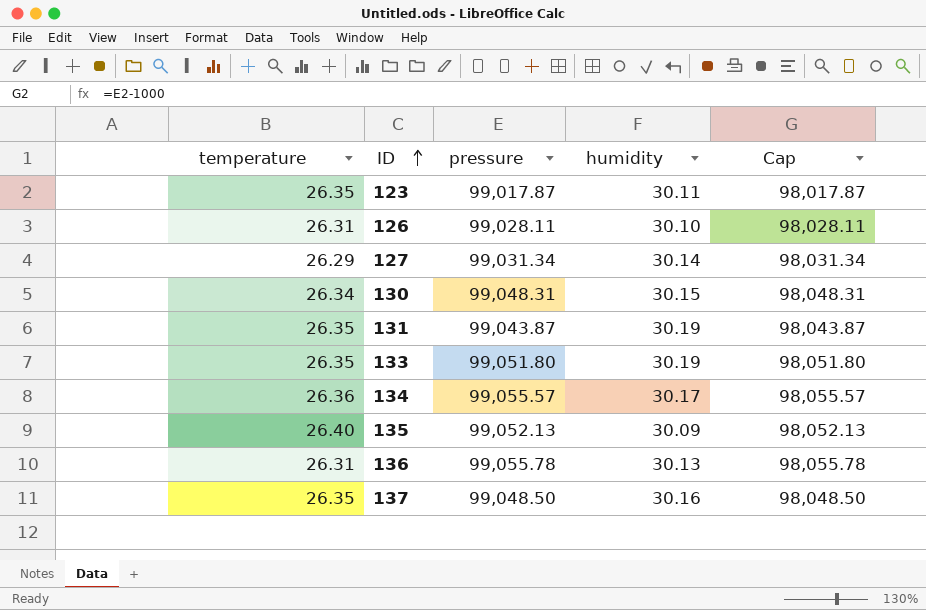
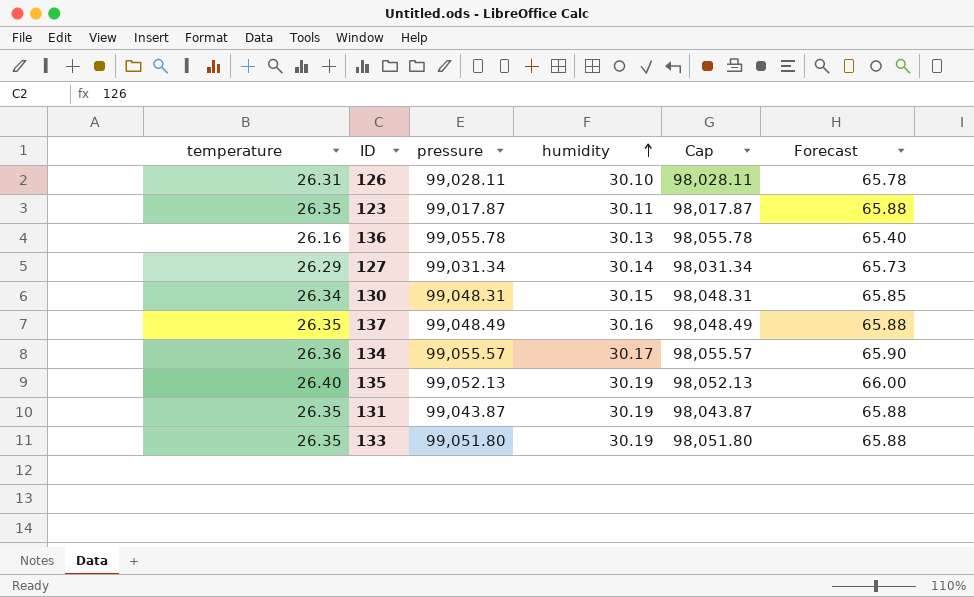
row order: ID ascending -> humidity ascending
column Forecast | formula: none -> [temperature] * 2.5
136 | temperature: 26.31 -> 26.16
137 | pressure: 99,048.50 -> 99,048.49
137 | Cap: 98,048.50 -> 98,048.49
135 | humidity: 30.09 -> 30.19

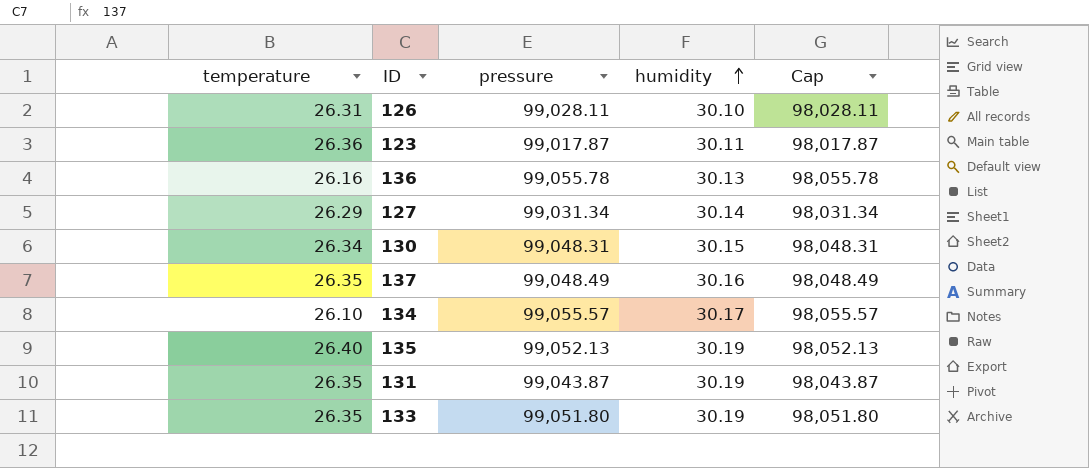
column Forecast | formula: [temperature] * 2.5 -> none
123 | temperature: 26.35 -> 26.36
134 | temperature: 26.36 -> 26.10

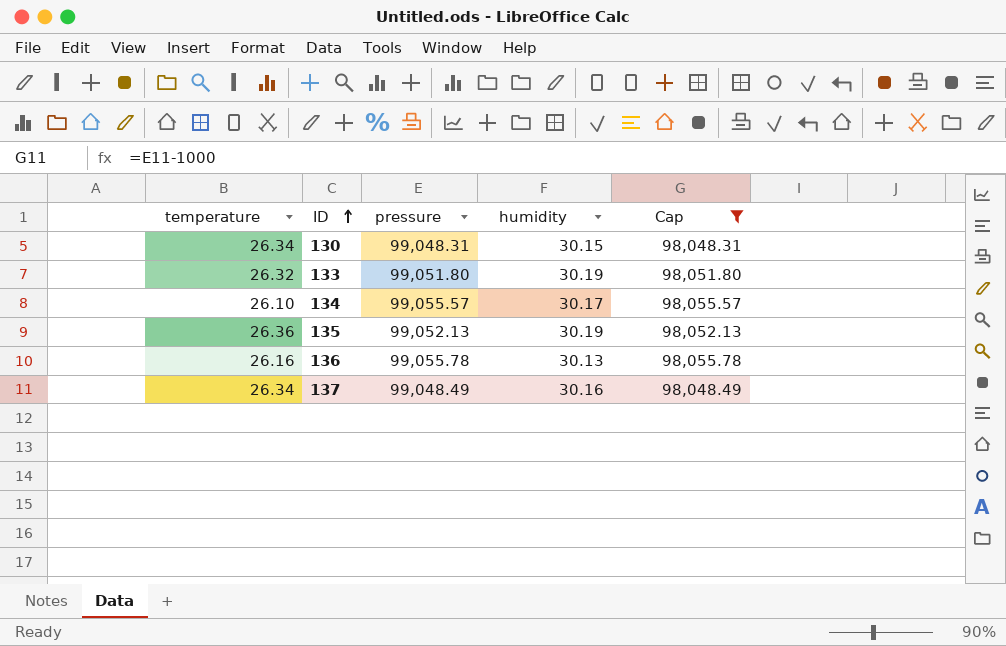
filter: none -> Cap >= 98,048.31
row order: humidity ascending -> ID ascending
133 | temperature: 26.35 -> 26.32
135 | temperature: 26.40 -> 26.36
137 | temperature: 26.35 -> 26.34

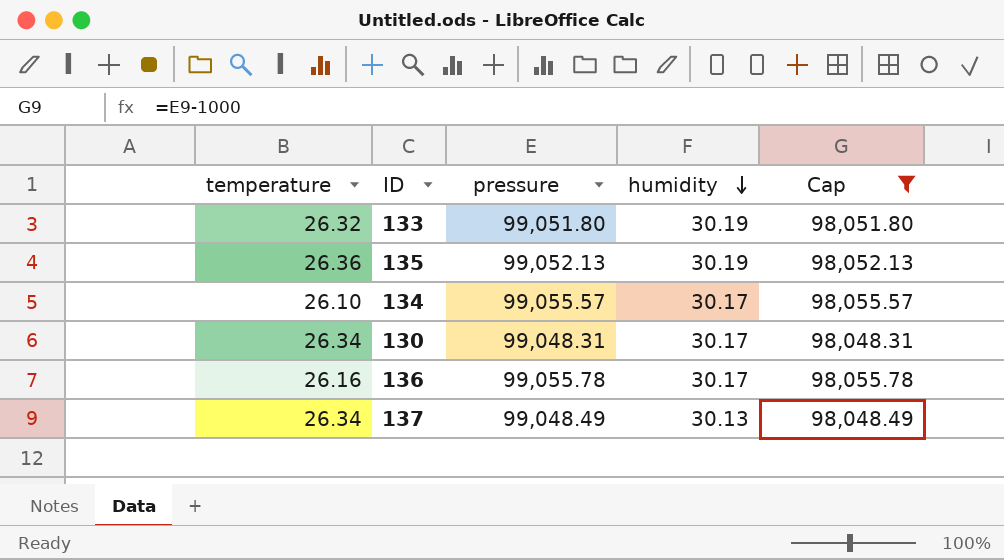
row order: ID ascending -> humidity descending
130 | humidity: 30.15 -> 30.17
136 | humidity: 30.13 -> 30.17
137 | humidity: 30.16 -> 30.13

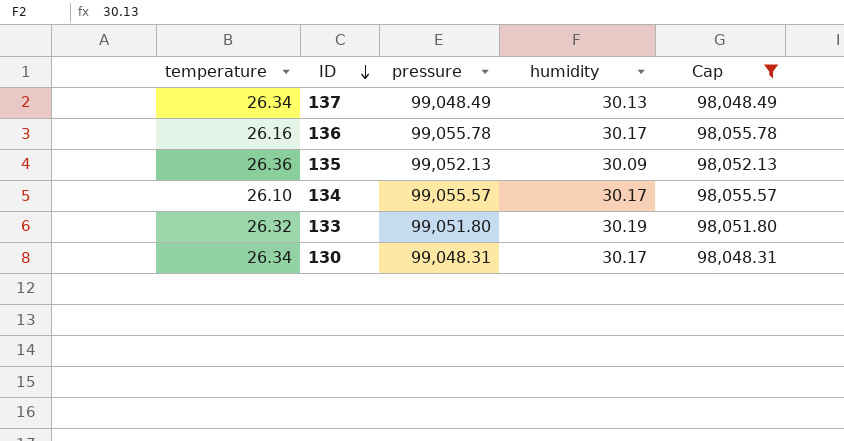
row order: humidity descending -> ID descending
135 | humidity: 30.19 -> 30.09

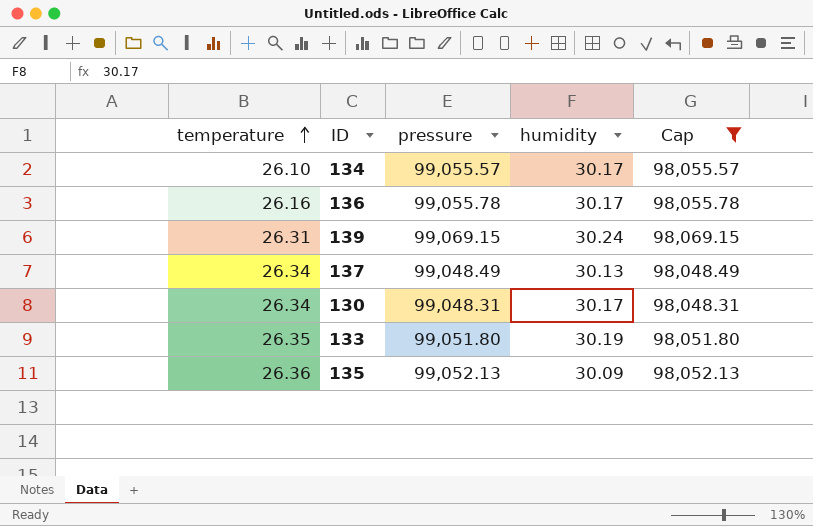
row order: ID descending -> temperature ascending
row 139: none -> 26.31 | 99,069.15 | 30.24 | 98,069.15
133 | temperature: 26.32 -> 26.35

